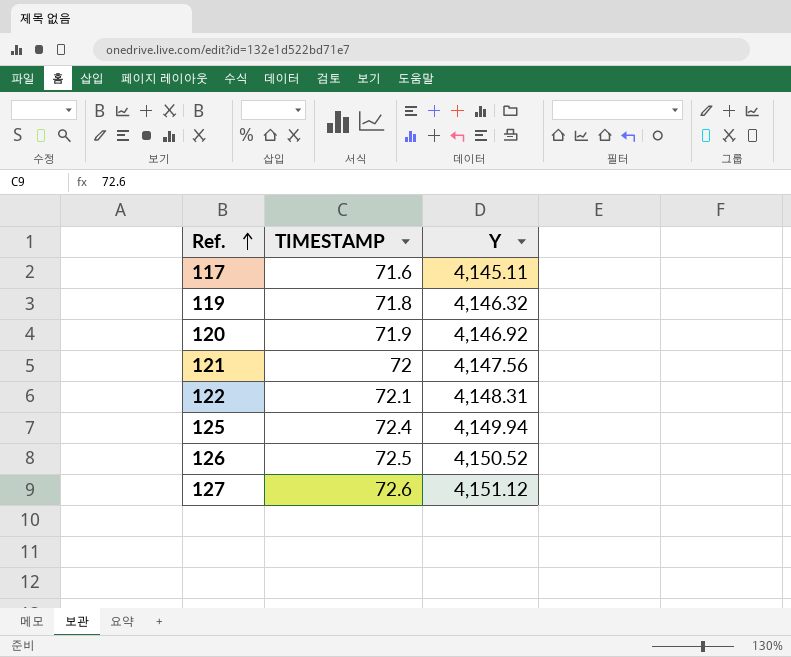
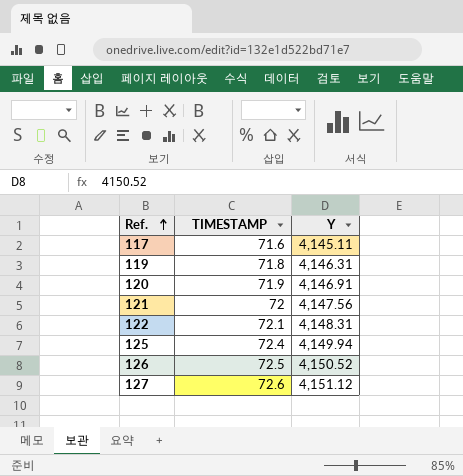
119 | Y: 4,146.32 -> 4,146.31
120 | Y: 4,146.92 -> 4,146.91

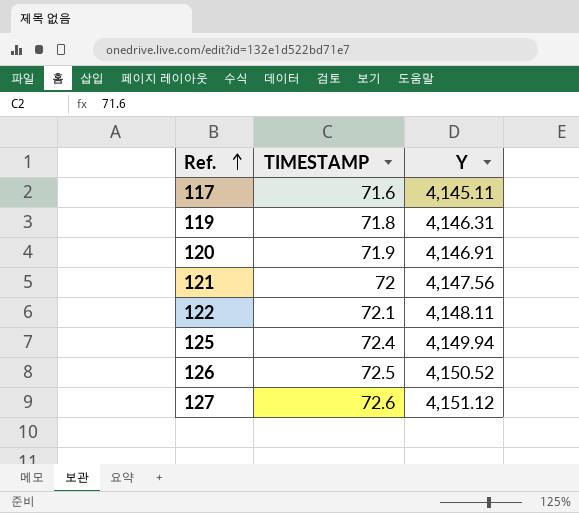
122 | Y: 4,148.31 -> 4,148.11

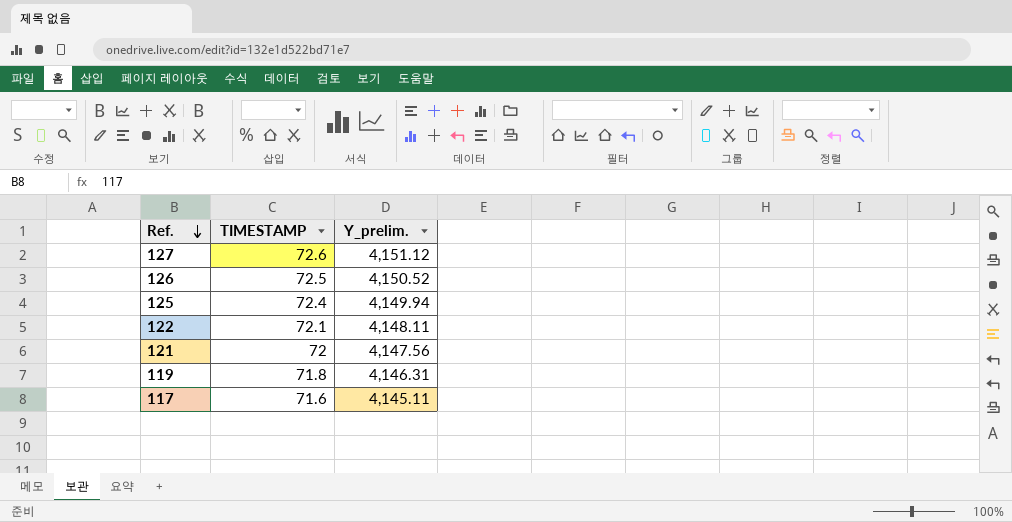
row order: Ref. ascending -> Ref. descending
column name: Y -> Y_prelim.
row 120: 71.9 | 4,146.91 -> none

